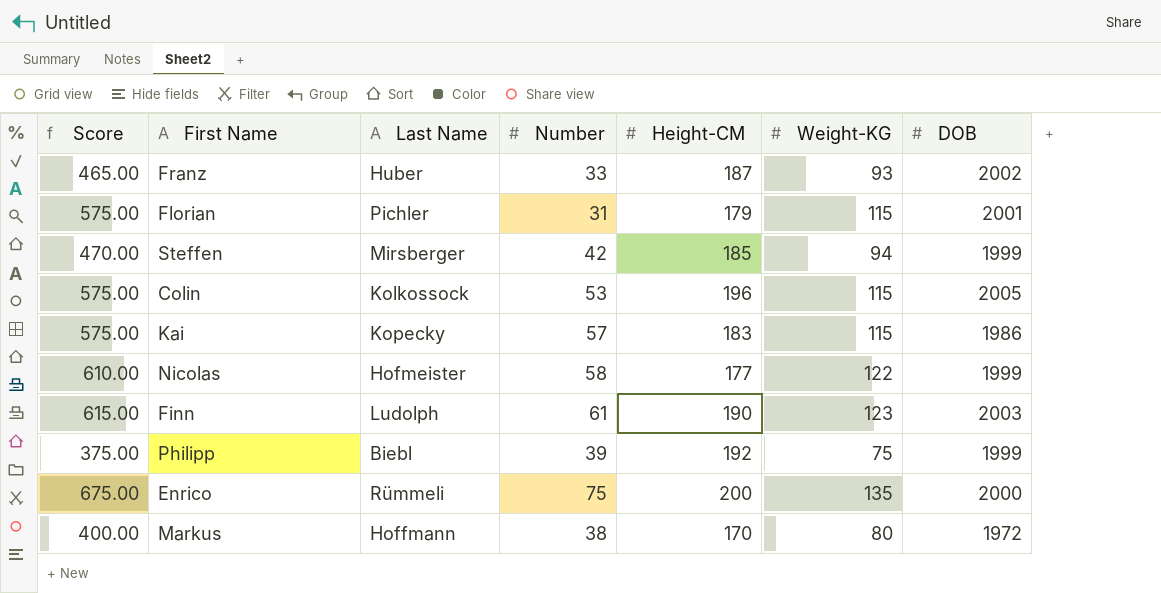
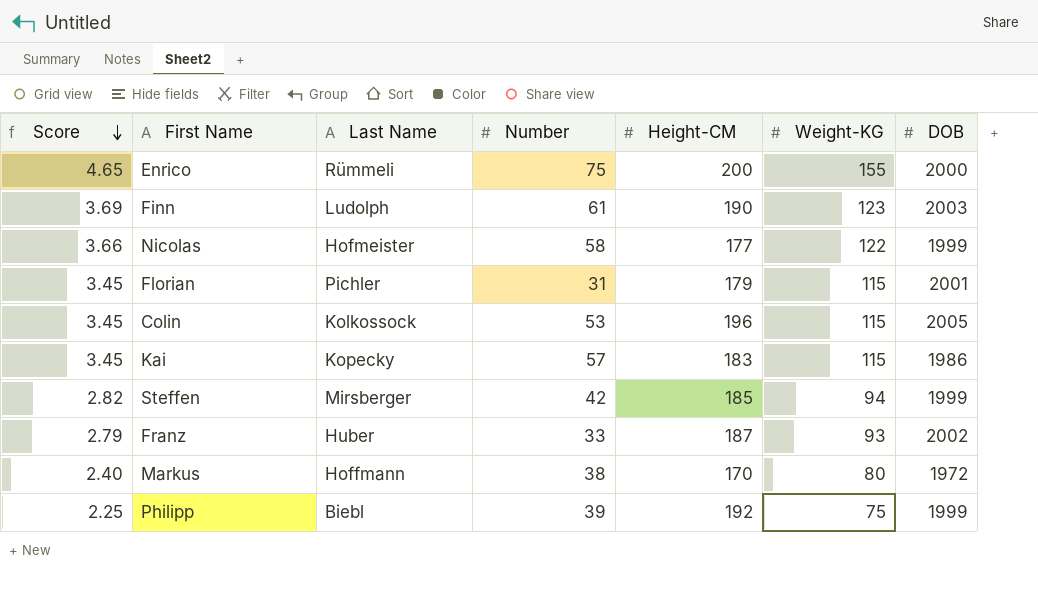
row order: none -> Score descending
column Score | formula: [Weight-KG] * 5 -> [Weight-KG] * 0.03
Enrico | Weight-KG: 135 -> 155

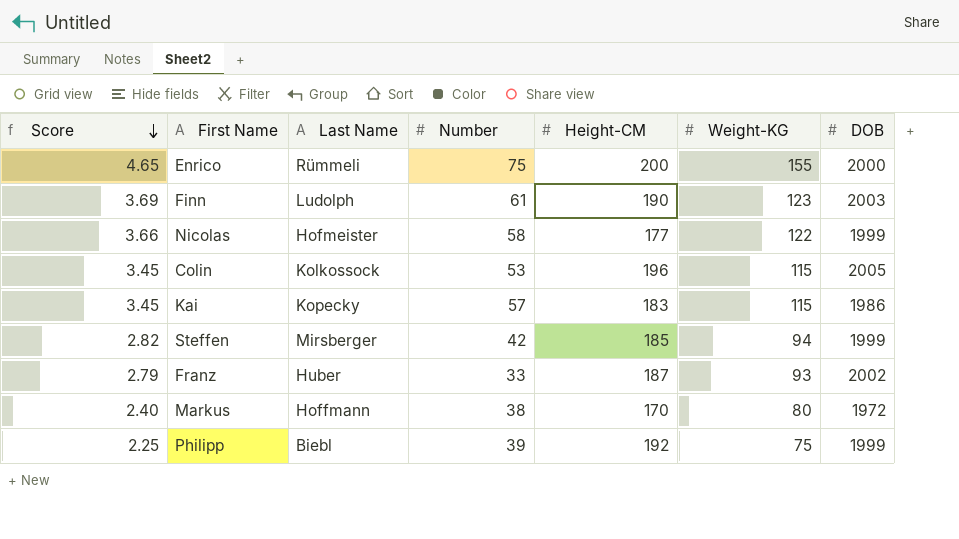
row Florian: 3.45 | Pichler | 31 | 179 | 115 | 2001 -> none

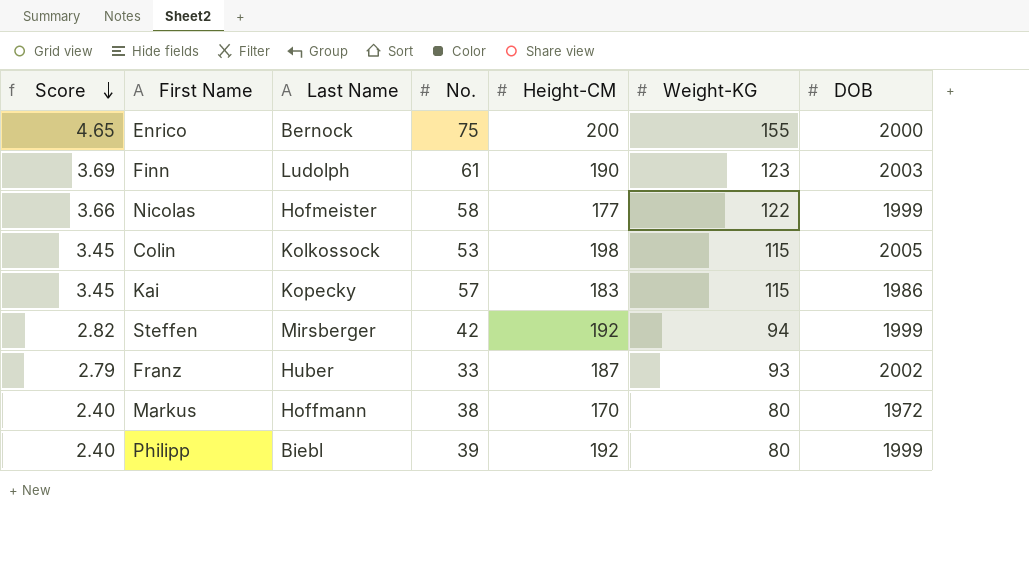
column name: Number -> No.
Enrico | Last Name: Rümmeli -> Bernock
Colin | Height-CM: 196 -> 198
Steffen | Height-CM: 185 -> 192
Philipp | Score: 2.25 -> 2.40
Philipp | Weight-KG: 75 -> 80

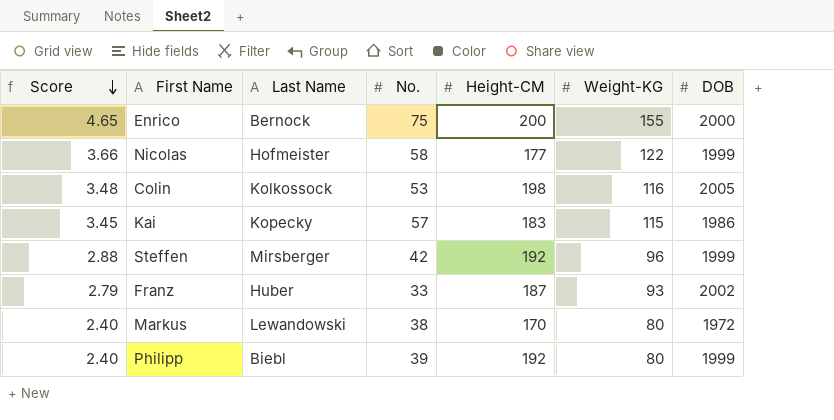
row Finn: 3.69 | Ludolph | 61 | 190 | 123 | 2003 -> none
Colin | Score: 3.45 -> 3.48
Colin | Weight-KG: 115 -> 116
Steffen | Score: 2.82 -> 2.88
Steffen | Weight-KG: 94 -> 96
Markus | Last Name: Hoffmann -> Lewandowski

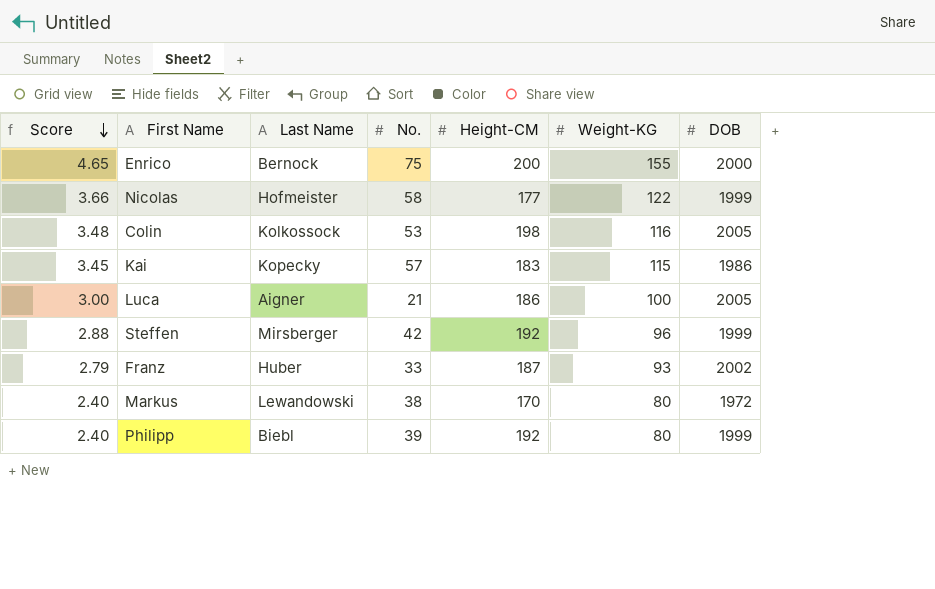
row Luca: none -> 3.00 | Aigner | 21 | 186 | 100 | 2005

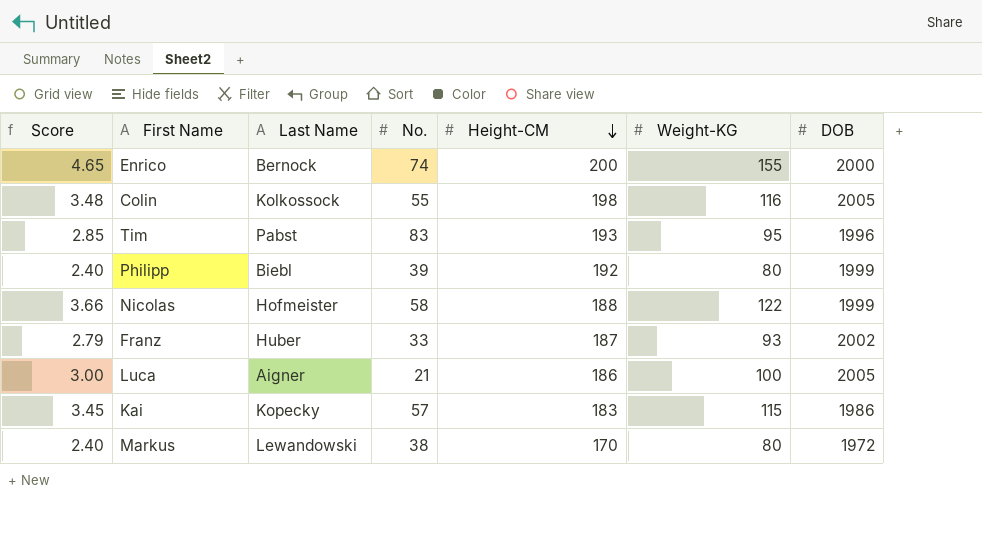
row order: Score descending -> Height-CM descending
row Steffen: 2.88 | Mirsberger | 42 | 192 | 96 | 1999 -> none
Enrico | No.: 75 -> 74
Colin | No.: 53 -> 55
row Tim: none -> 2.85 | Pabst | 83 | 193 | 95 | 1996
Nicolas | Height-CM: 177 -> 188

